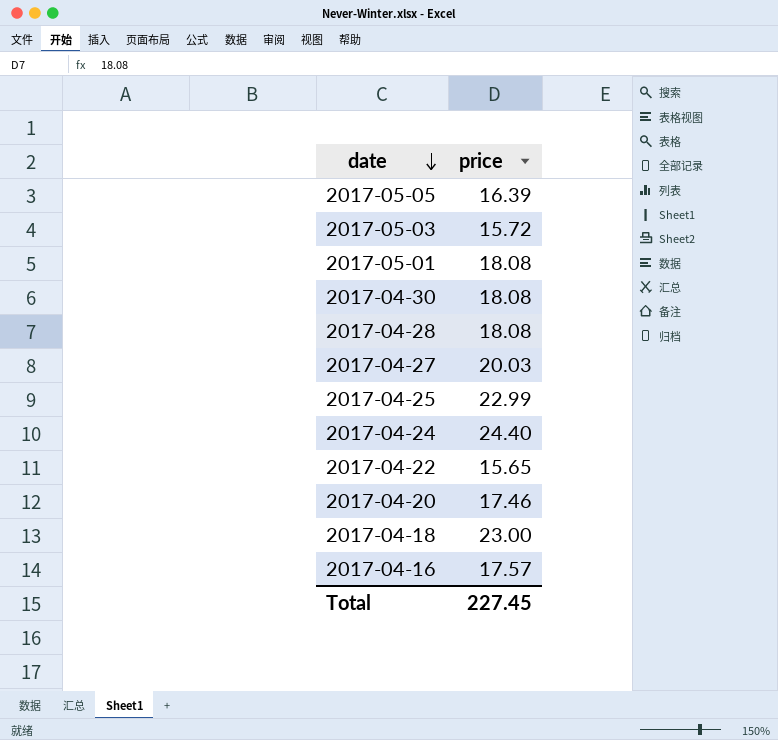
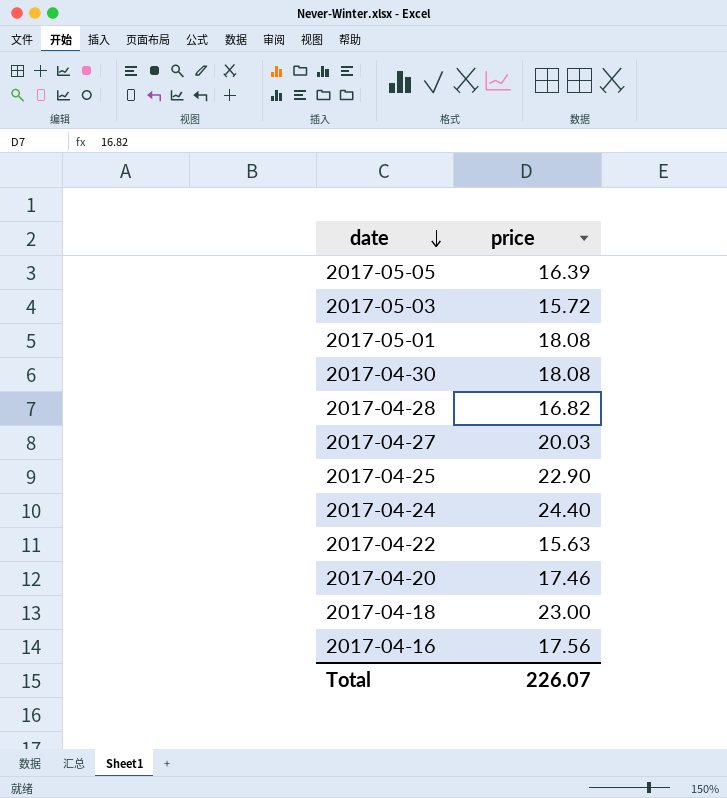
2017-04-28 | price: 18.08 -> 16.82
2017-04-25 | price: 22.99 -> 22.90
2017-04-22 | price: 15.65 -> 15.63
2017-04-16 | price: 17.57 -> 17.56
Total | price: 227.45 -> 226.07

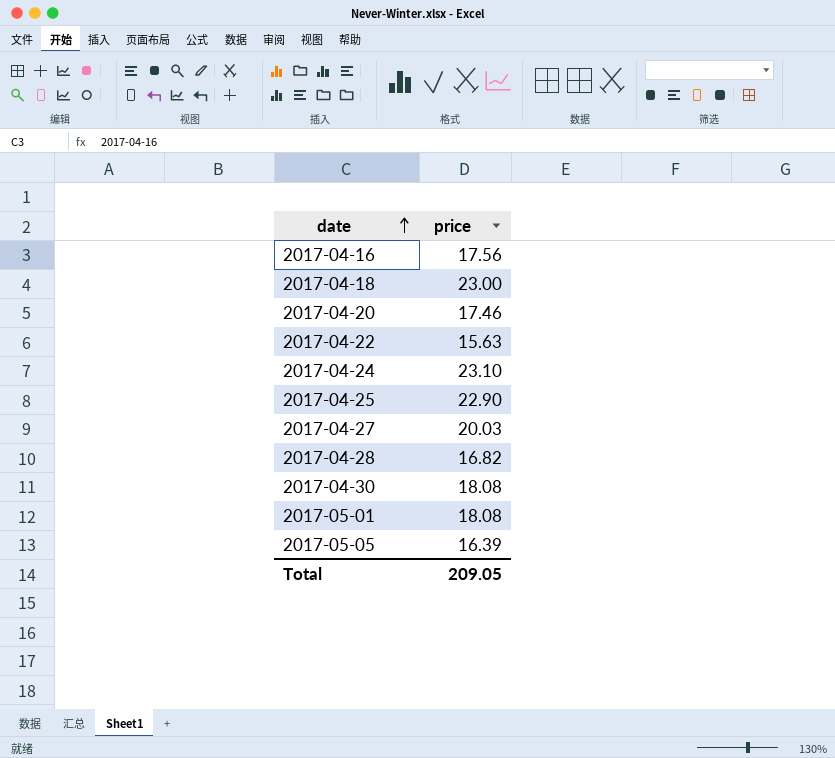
row order: date descending -> date ascending
row 2017-05-03: 15.72 -> none
2017-04-24 | price: 24.40 -> 23.10
Total | price: 226.07 -> 209.05

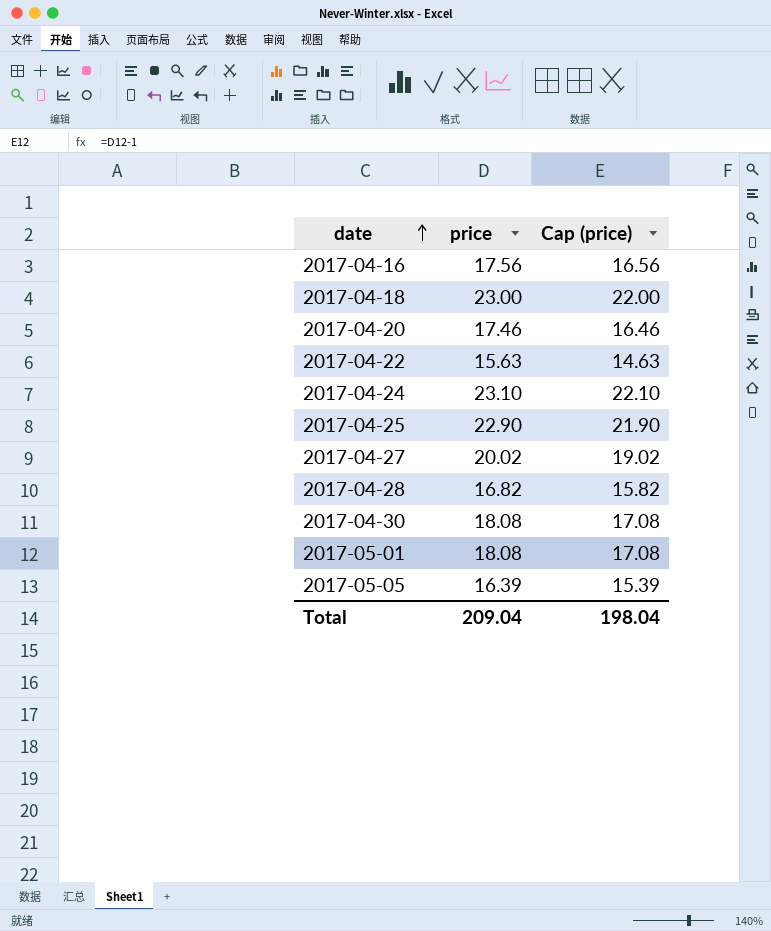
column Cap (price) | formula: none -> [price] - 1
2017-04-27 | price: 20.03 -> 20.02
Total | price: 209.05 -> 209.04

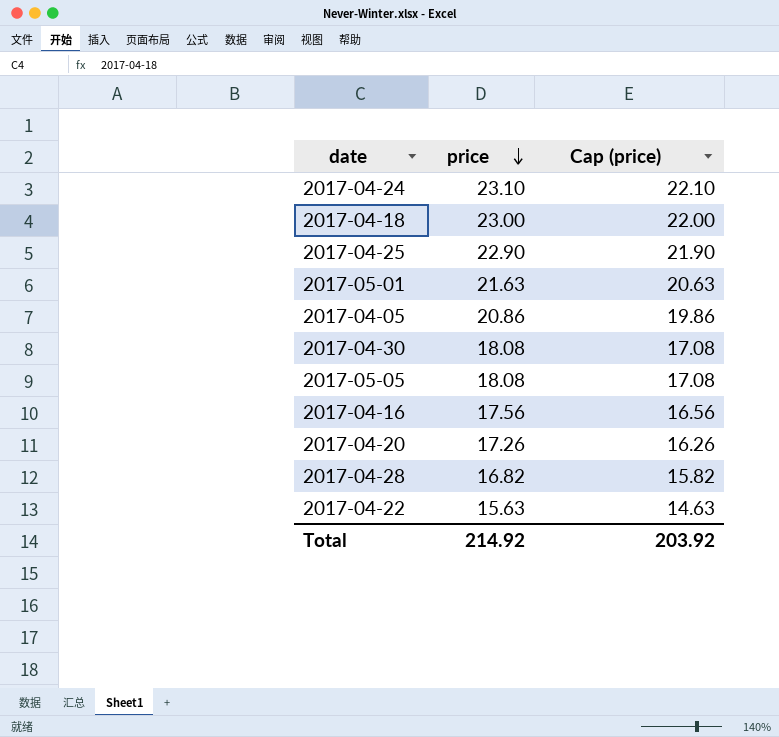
row order: date ascending -> price descending
row 2017-04-27: 20.02 | 19.02 -> none
2017-05-01 | price: 18.08 -> 21.63
2017-05-01 | Cap (price): 17.08 -> 20.63
row 2017-04-05: none -> 20.86 | 19.86
2017-05-05 | price: 16.39 -> 18.08
2017-05-05 | Cap (price): 15.39 -> 17.08
2017-04-20 | price: 17.46 -> 17.26
2017-04-20 | Cap (price): 16.46 -> 16.26
Total | price: 209.04 -> 214.92
Total | Cap (price): 198.04 -> 203.92

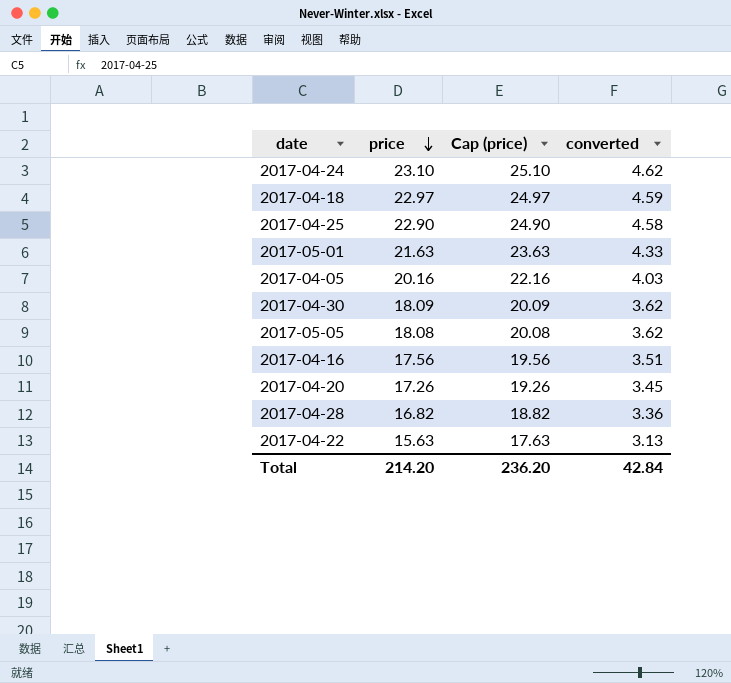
column Cap (price) | formula: [price] - 1 -> [price] + 2
column converted | formula: none -> [price] * 0.2
2017-04-18 | price: 23.00 -> 22.97
2017-04-05 | price: 20.86 -> 20.16
2017-04-30 | price: 18.08 -> 18.09
Total | price: 214.92 -> 214.20
Total | Cap (price): 203.92 -> 236.20

